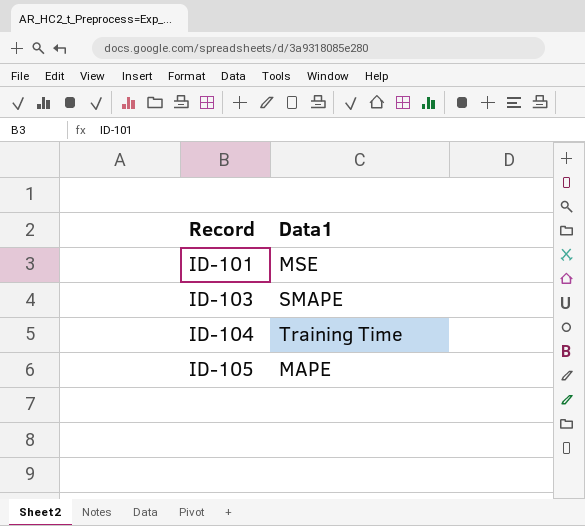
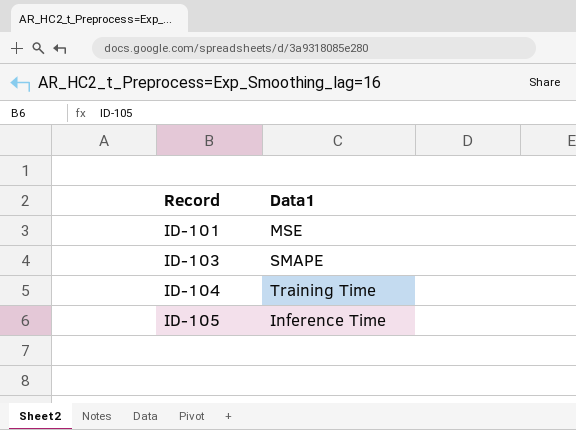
ID-105 | Data1: MAPE -> Inference Time

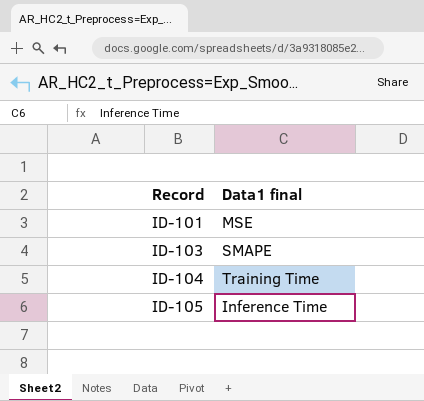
column name: Data1 -> Data1 final

